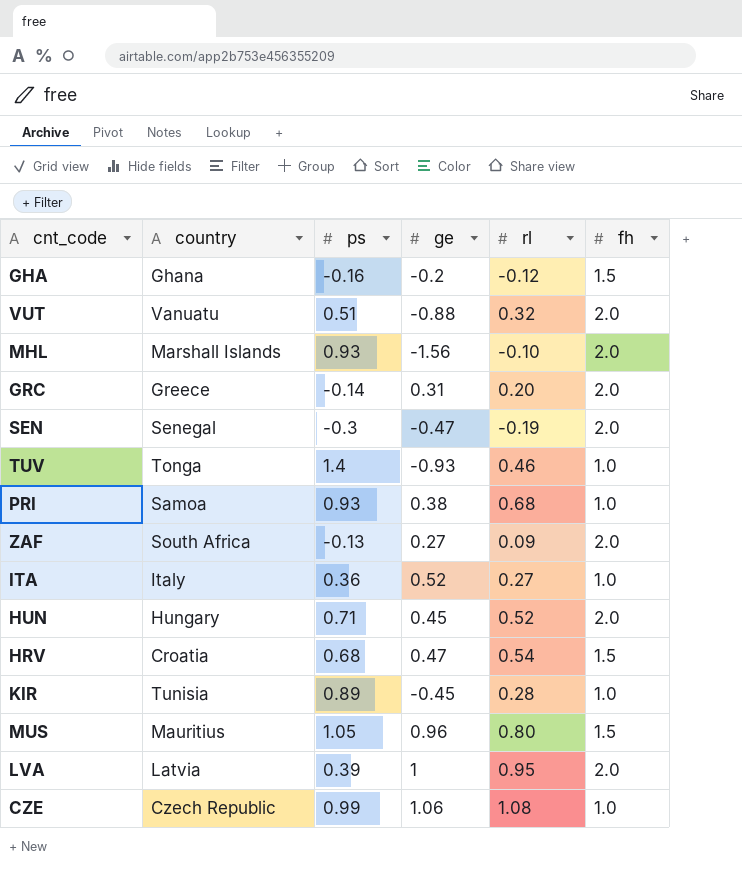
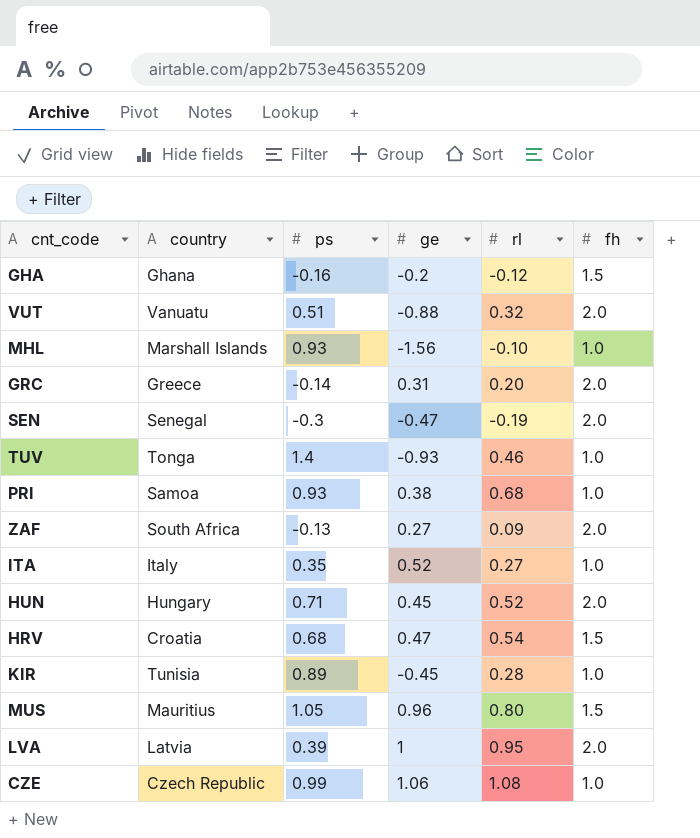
MHL | fh: 2.0 -> 1.0
ITA | ps: 0.36 -> 0.35

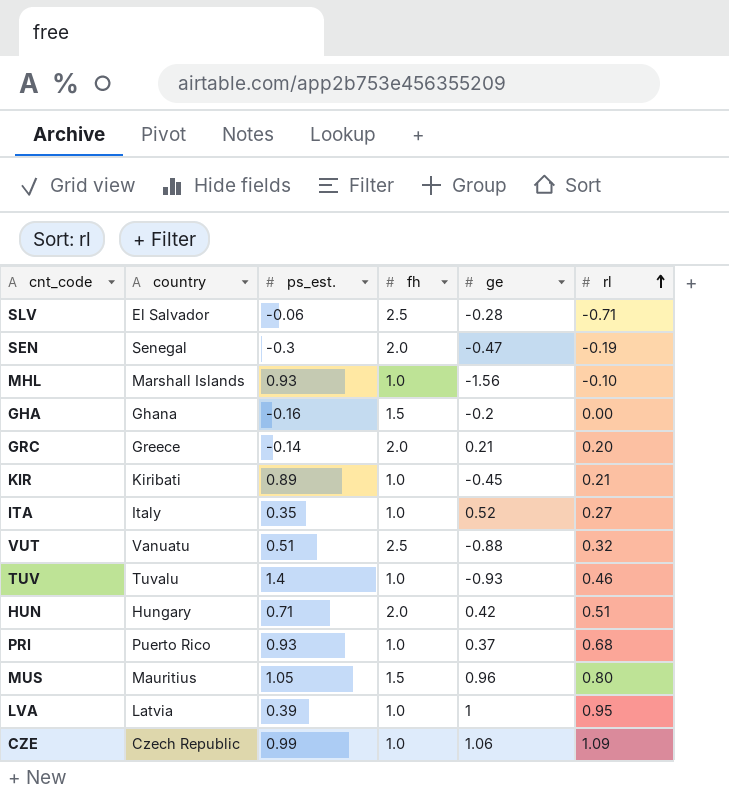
row order: none -> rl ascending
column name: ps -> ps_est.
column fh | position: 6 -> 4
row ZAF: South Africa | -0.13 | 0.27 | 0.09 | 2.0 -> none
row HRV: Croatia | 0.68 | 0.47 | 0.54 | 1.5 -> none
row SLV: none -> El Salvador | -0.06 | 2.5 | -0.28 | -0.71
GHA | rl: -0.12 -> 0.00
GRC | ge: 0.31 -> 0.21
KIR | country: Tunisia -> Kiribati
KIR | rl: 0.28 -> 0.21
VUT | fh: 2.0 -> 2.5
TUV | country: Tonga -> Tuvalu
HUN | ge: 0.45 -> 0.42
HUN | rl: 0.52 -> 0.51
PRI | country: Samoa -> Puerto Rico
PRI | ge: 0.38 -> 0.37
LVA | fh: 2.0 -> 1.0
CZE | rl: 1.08 -> 1.09

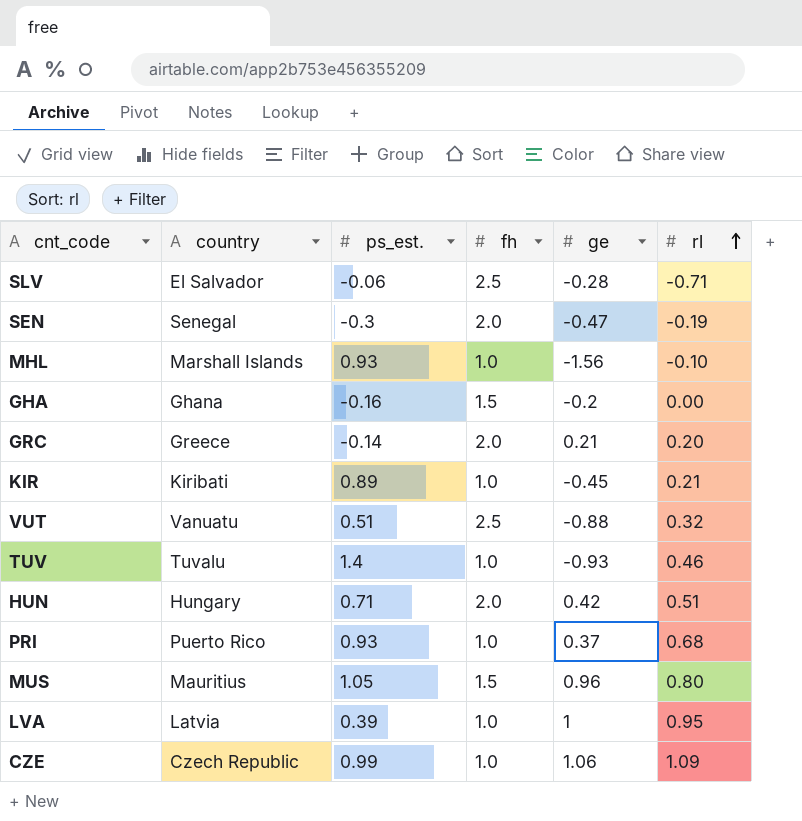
row ITA: Italy | 0.35 | 1.0 | 0.52 | 0.27 -> none

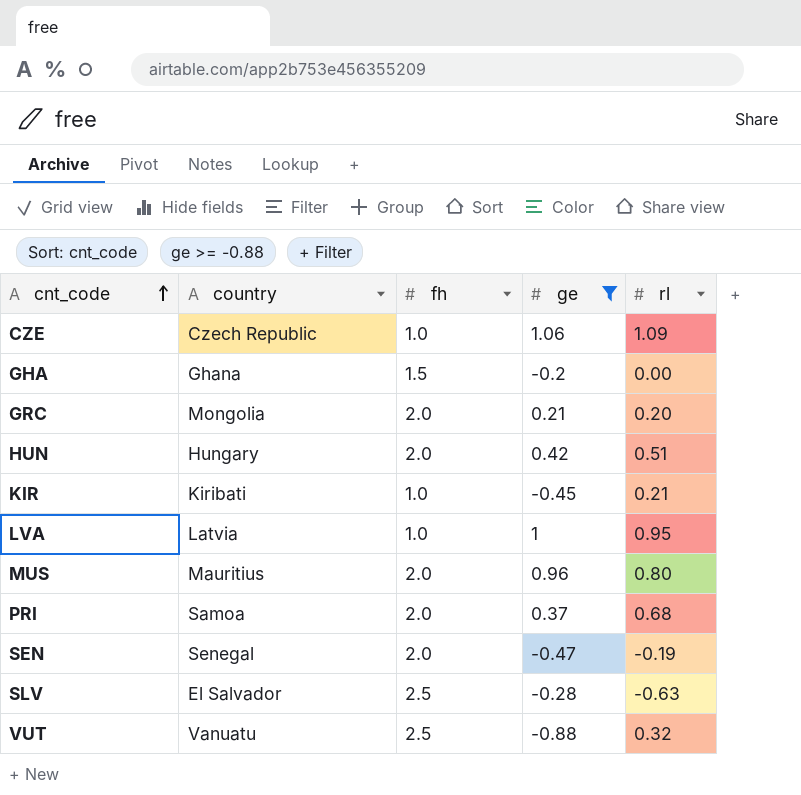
filter: none -> ge >= -0.88
row order: rl ascending -> cnt_code ascending
column ps_est. | position: 3 -> none
GRC | country: Greece -> Mongolia
MUS | fh: 1.5 -> 2.0
PRI | country: Puerto Rico -> Samoa
PRI | fh: 1.0 -> 2.0
SLV | rl: -0.71 -> -0.63

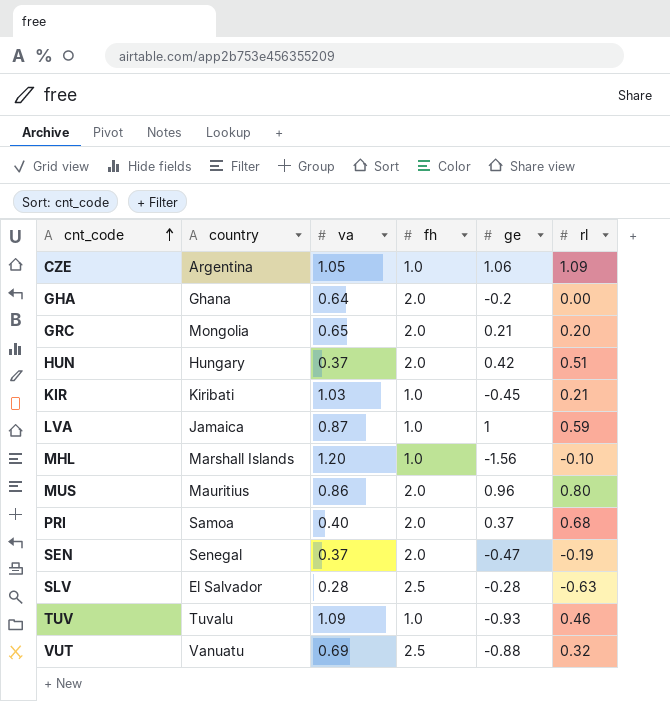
filter: ge >= -0.88 -> none
column va | position: none -> 3
CZE | country: Czech Republic -> Argentina
GHA | fh: 1.5 -> 2.0
LVA | country: Latvia -> Jamaica
LVA | rl: 0.95 -> 0.59

